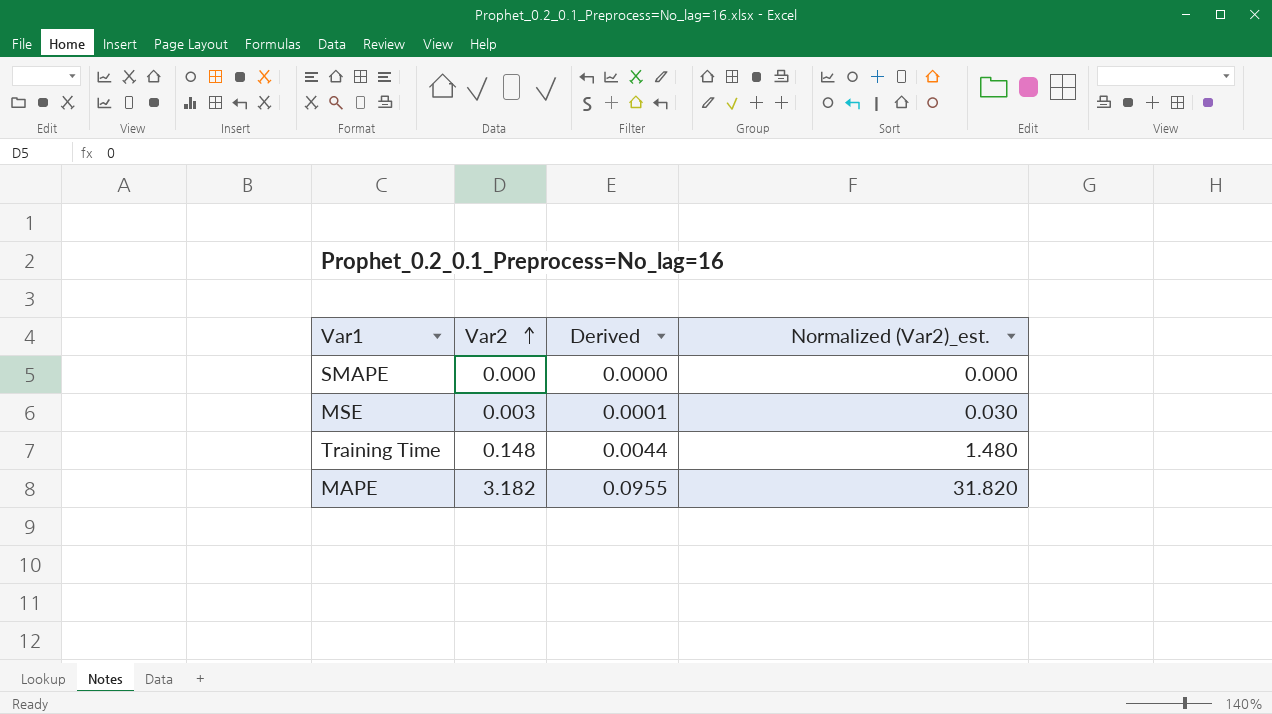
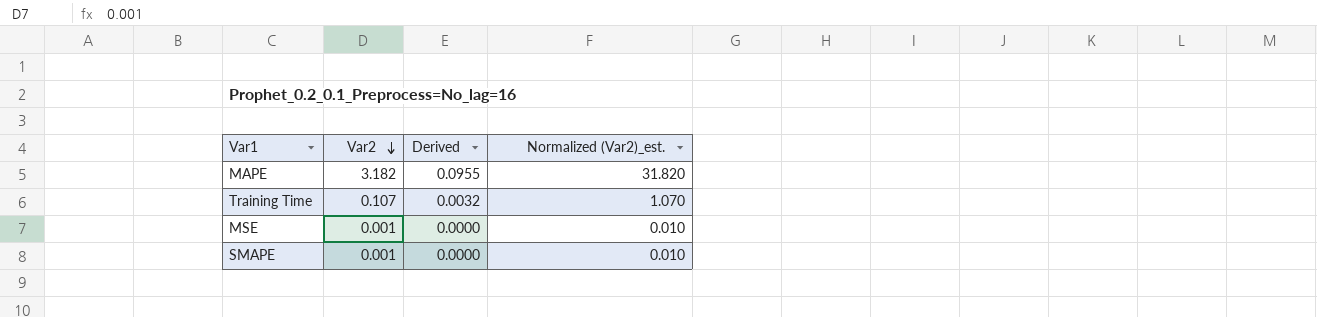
row order: Var2 ascending -> Var2 descending
Training Time | Var2: 0.148 -> 0.107
Training Time | Derived: 0.0044 -> 0.0032
Training Time | Normalized (Var2)_est.: 1.480 -> 1.070
MSE | Var2: 0.003 -> 0.001
MSE | Derived: 0.0001 -> 0.0000
MSE | Normalized (Var2)_est.: 0.030 -> 0.010
SMAPE | Var2: 0.000 -> 0.001
SMAPE | Normalized (Var2)_est.: 0.000 -> 0.010

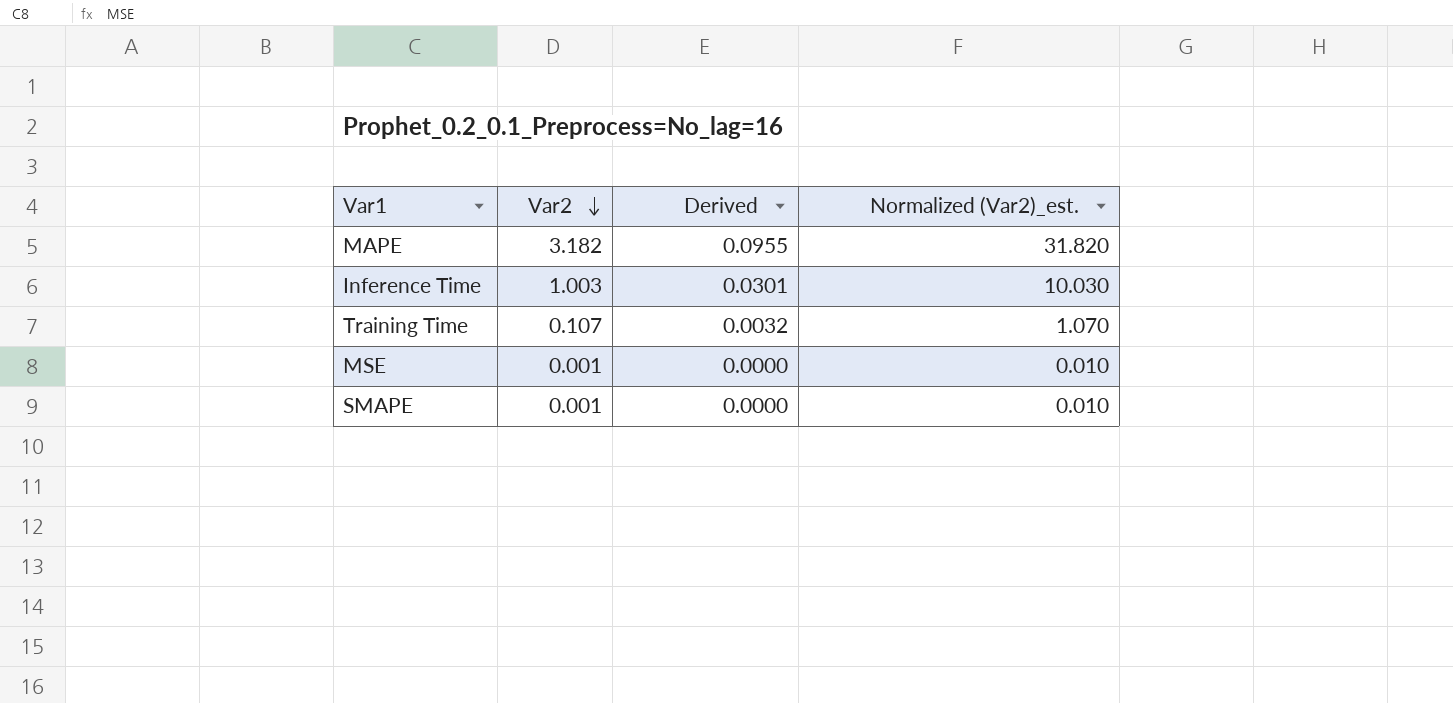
row Inference Time: none -> 1.003 | 0.0301 | 10.030

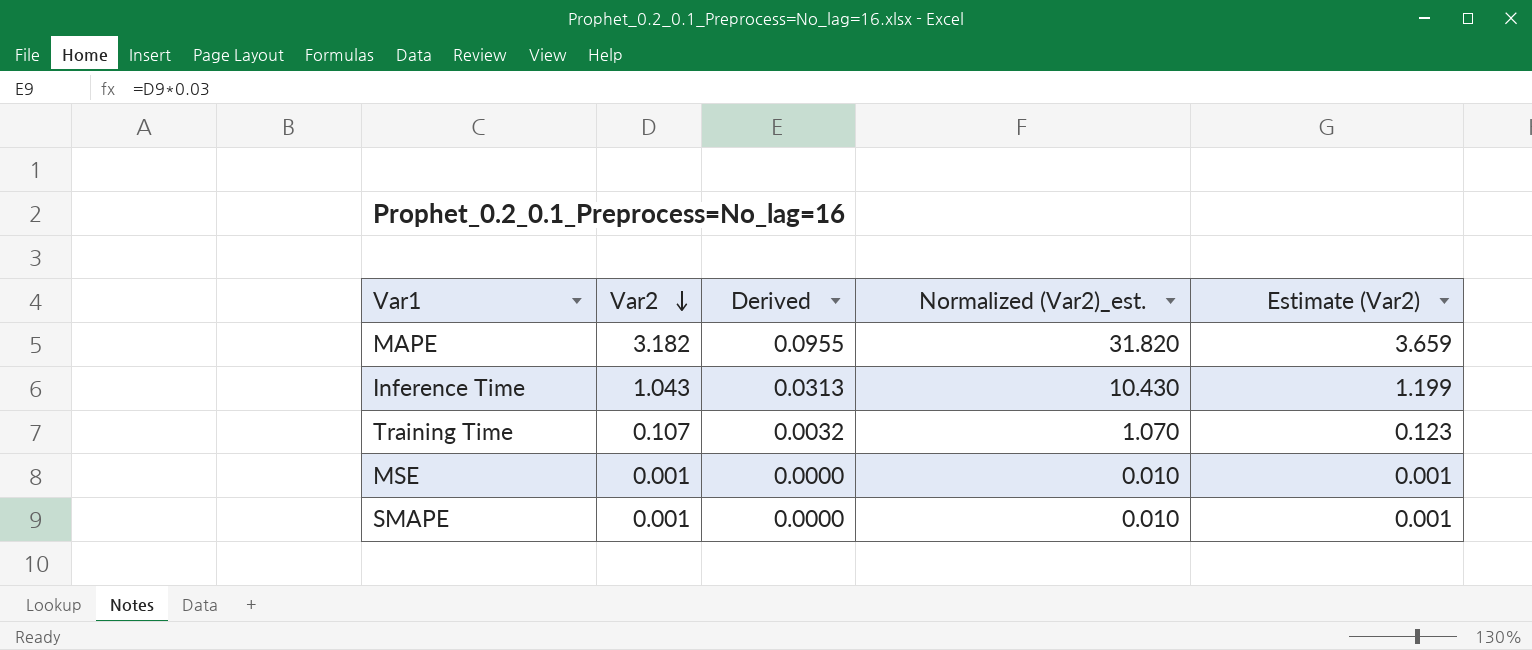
column Estimate (Var2) | formula: none -> [Var2] * 1.15
Inference Time | Var2: 1.003 -> 1.043
Inference Time | Derived: 0.0301 -> 0.0313
Inference Time | Normalized (Var2)_est.: 10.030 -> 10.430

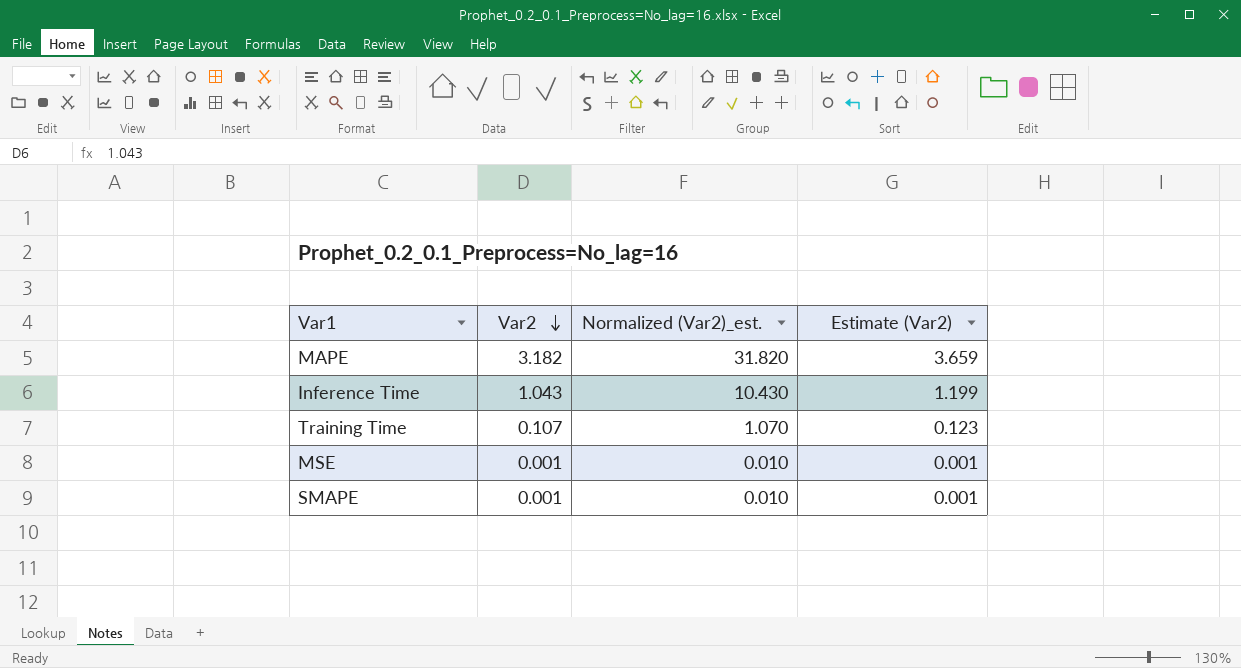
column Derived | formula: [Var2] * 0.03 -> none

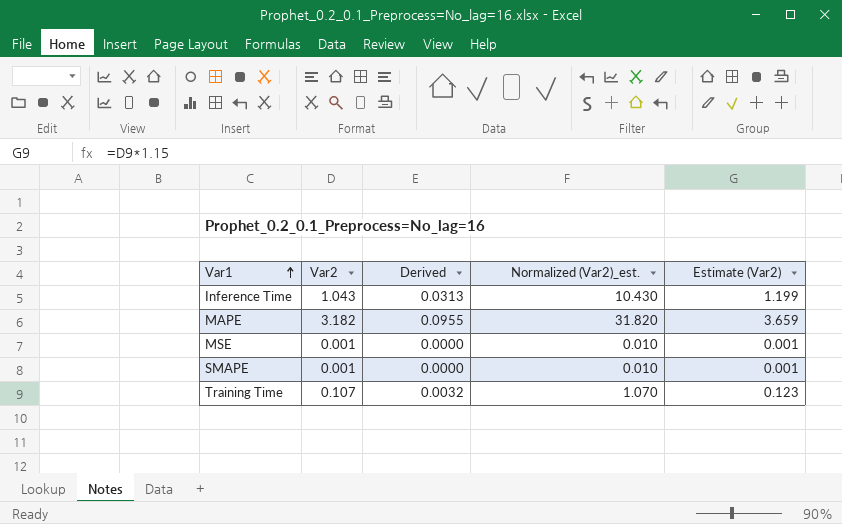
row order: Var2 descending -> Var1 ascending
column Derived | formula: none -> [Var2] * 0.03

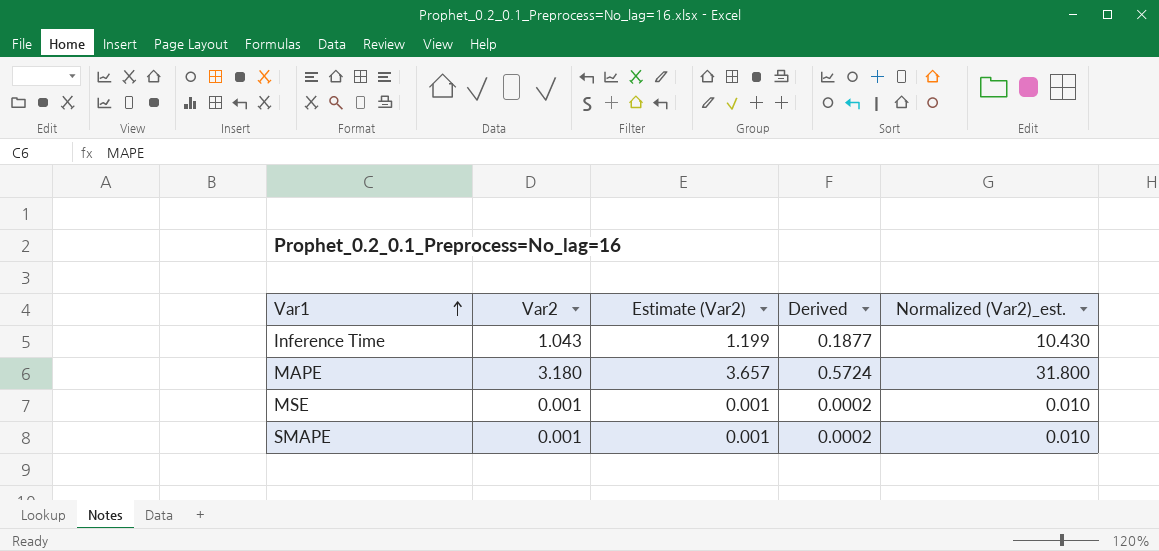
column Estimate (Var2) | position: 5 -> 3
column Derived | formula: [Var2] * 0.03 -> [Var2] * 0.18
row Training Time: 0.107 | 0.0032 | 1.070 | 0.123 -> none
MAPE | Var2: 3.182 -> 3.180
MAPE | Estimate (Var2): 3.659 -> 3.657
MAPE | Normalized (Var2)_est.: 31.820 -> 31.800

